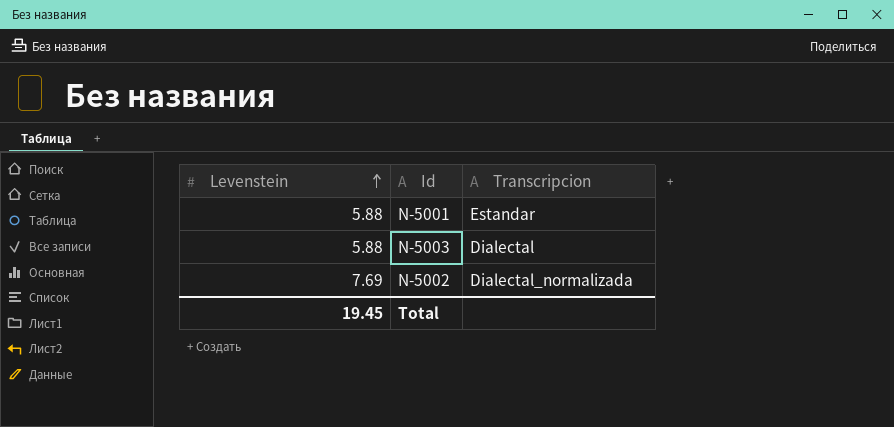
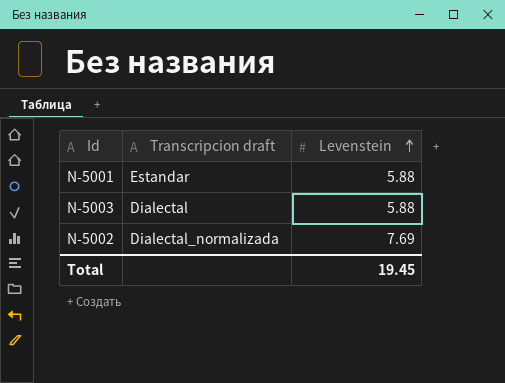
column name: Transcripcion -> Transcripcion draft
column Levenstein | position: 1 -> 3

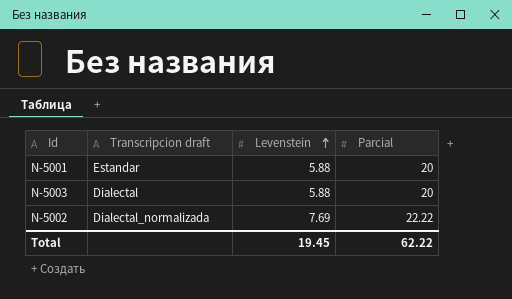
column Parcial | position: none -> 4

